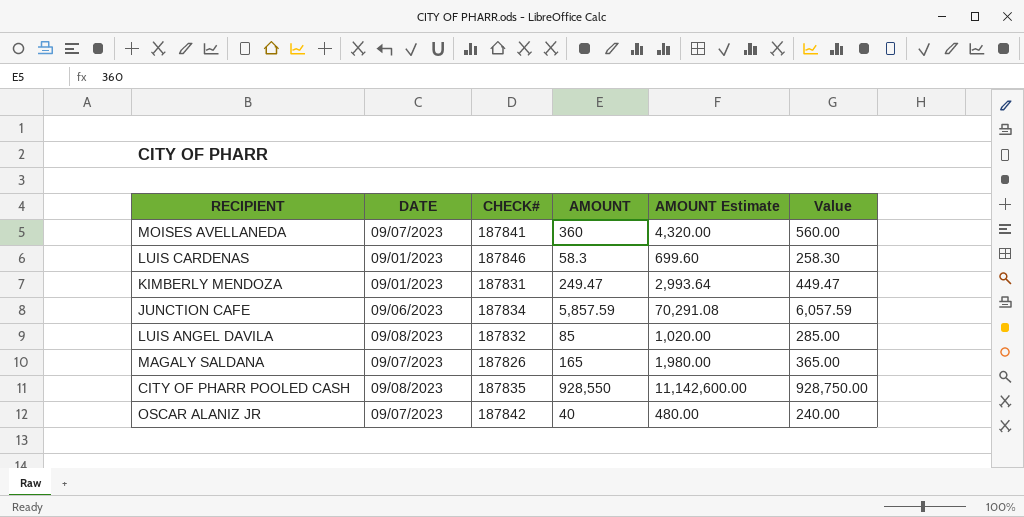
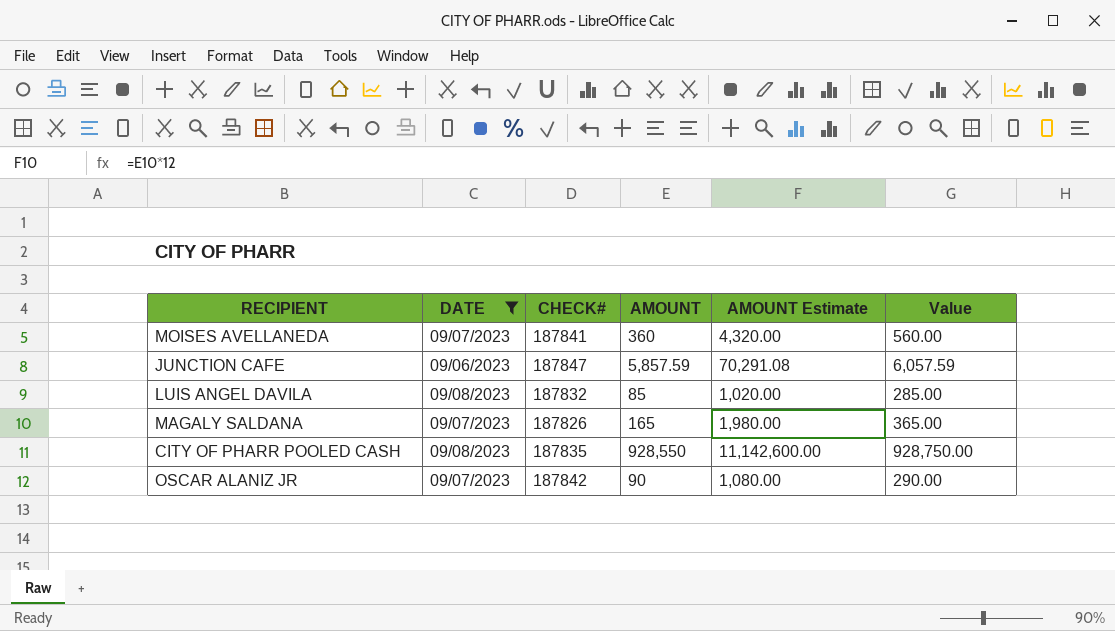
filter: none -> DATE != 09/01/2023
JUNCTION CAFE | CHECK#: 187834 -> 187847
OSCAR ALANIZ JR | AMOUNT: 40 -> 90
OSCAR ALANIZ JR | AMOUNT Estimate: 480.00 -> 1,080.00
OSCAR ALANIZ JR | Value: 240.00 -> 290.00

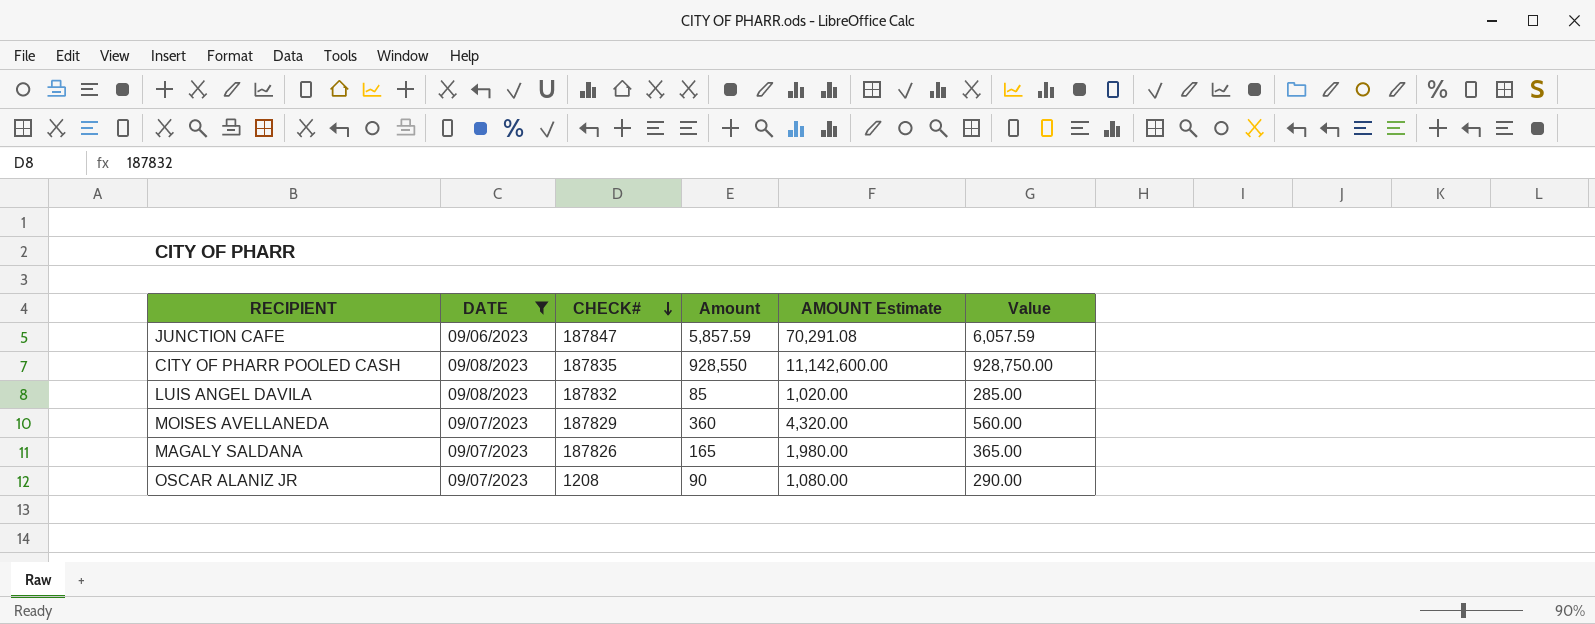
row order: none -> CHECK# descending
column name: AMOUNT -> Amount
MOISES AVELLANEDA | CHECK#: 187841 -> 187829
OSCAR ALANIZ JR | CHECK#: 187842 -> 1208

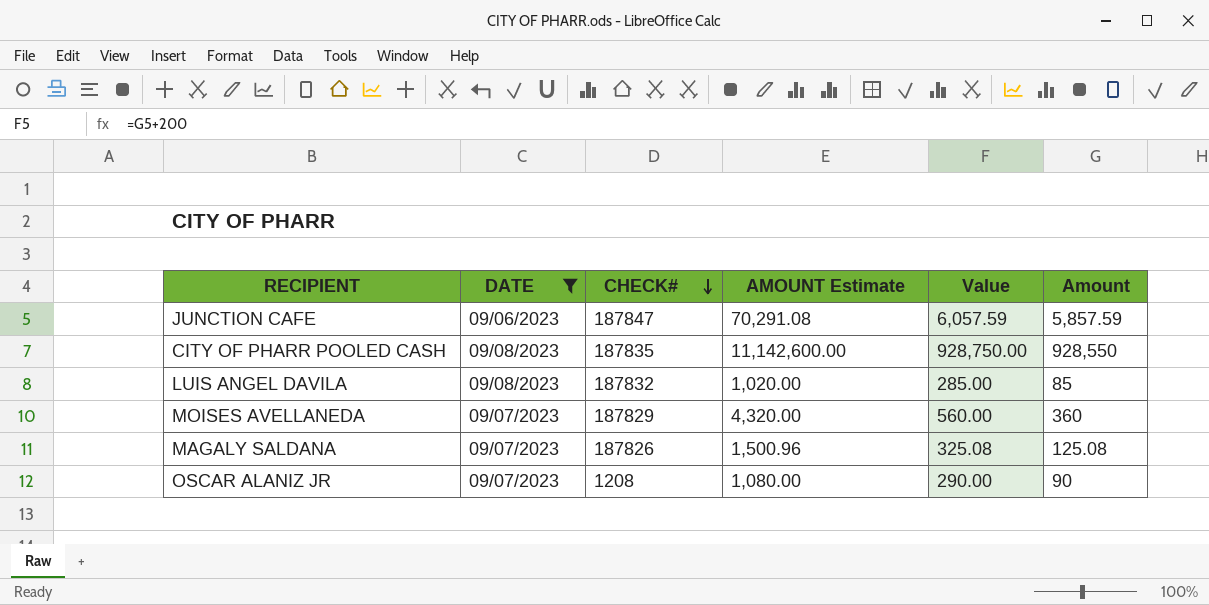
column Amount | position: 4 -> 6
MAGALY SALDANA | AMOUNT Estimate: 1,980.00 -> 1,500.96
MAGALY SALDANA | Value: 365.00 -> 325.08
MAGALY SALDANA | Amount: 165 -> 125.08

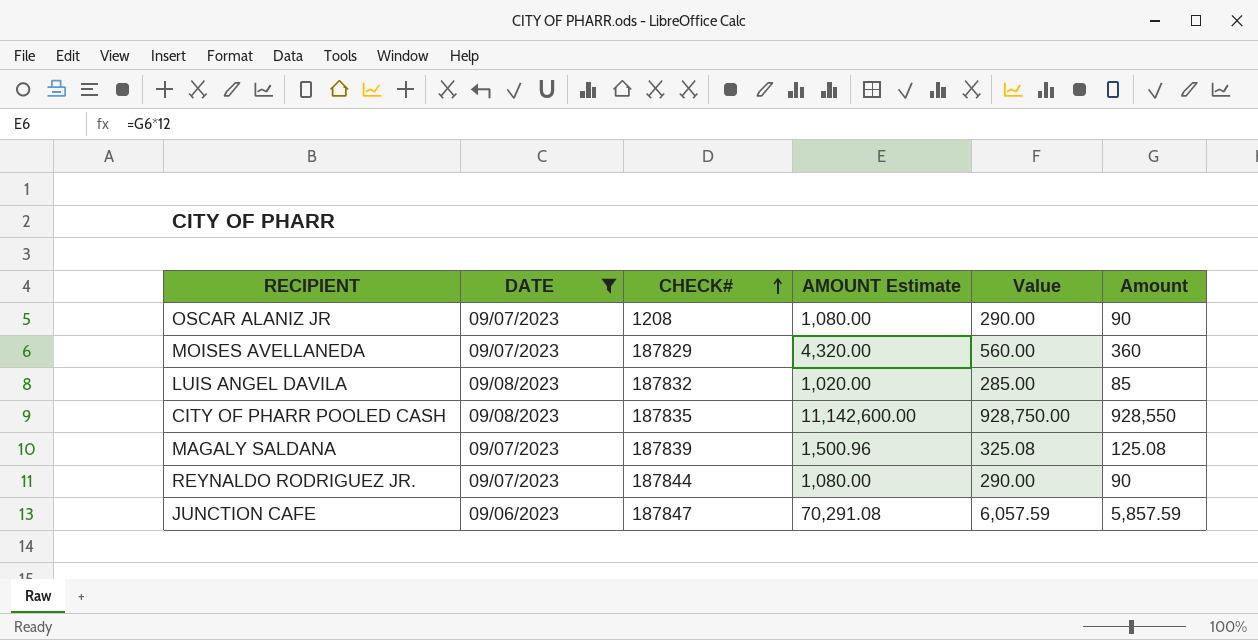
row order: CHECK# descending -> CHECK# ascending
MAGALY SALDANA | CHECK#: 187826 -> 187839
row REYNALDO RODRIGUEZ JR.: none -> 09/07/2023 | 187844 | 1,080.00 | 290.00 | 90

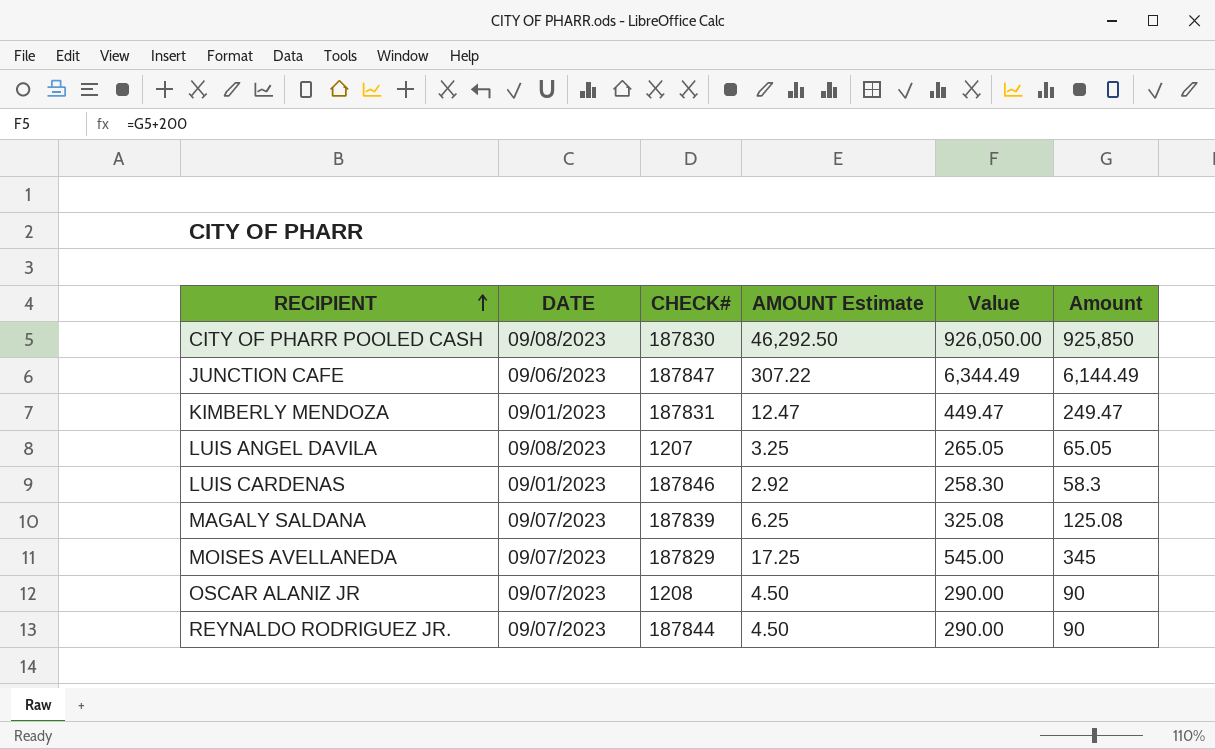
filter: DATE != 09/01/2023 -> none
row order: CHECK# ascending -> RECIPIENT ascending
column AMOUNT Estimate | formula: [Amount] * 12 -> [Amount] * 0.05
CITY OF PHARR POOLED CASH | CHECK#: 187835 -> 187830
CITY OF PHARR POOLED CASH | Value: 928,750.00 -> 926,050.00
CITY OF PHARR POOLED CASH | Amount: 928,550 -> 925,850
JUNCTION CAFE | Value: 6,057.59 -> 6,344.49
JUNCTION CAFE | Amount: 5,857.59 -> 6,144.49
LUIS ANGEL DAVILA | CHECK#: 187832 -> 1207
LUIS ANGEL DAVILA | Value: 285.00 -> 265.05
LUIS ANGEL DAVILA | Amount: 85 -> 65.05
MOISES AVELLANEDA | Value: 560.00 -> 545.00
MOISES AVELLANEDA | Amount: 360 -> 345

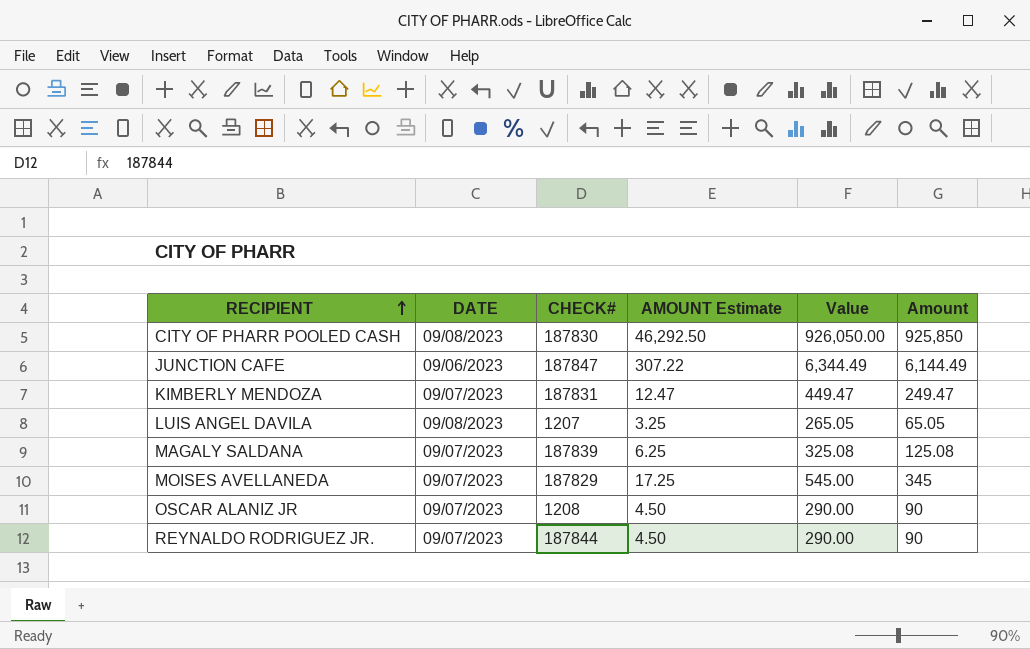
row LUIS CARDENAS: 09/01/2023 | 187846 | 2.92 | 258.30 | 58.3 -> none
KIMBERLY MENDOZA | DATE: 09/01/2023 -> 09/07/2023

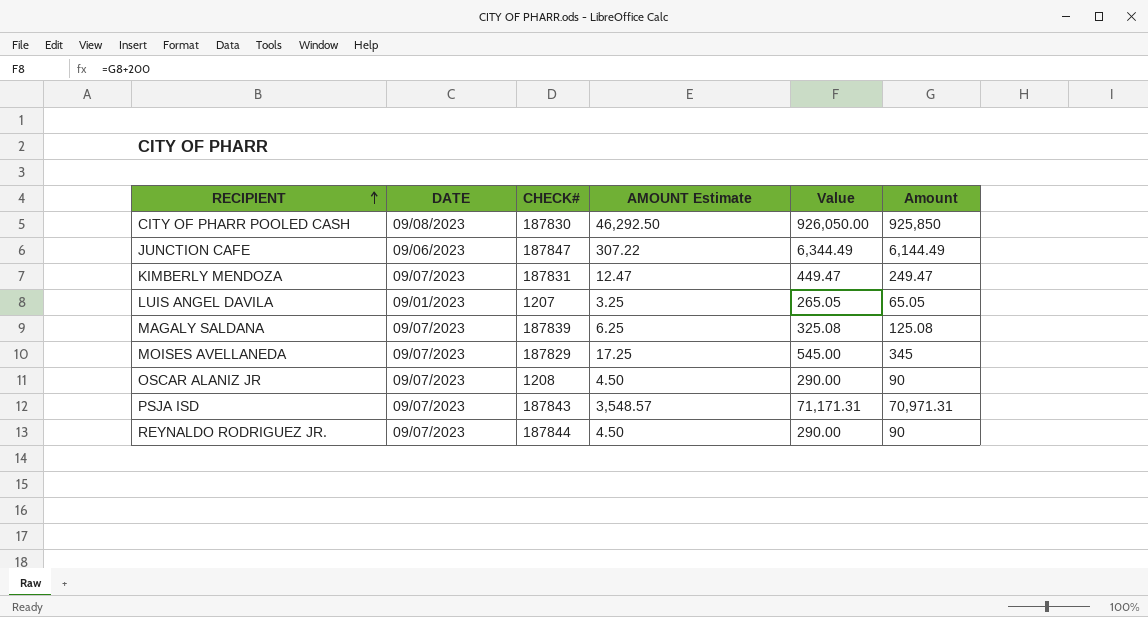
LUIS ANGEL DAVILA | DATE: 09/08/2023 -> 09/01/2023
row PSJA ISD: none -> 09/07/2023 | 187843 | 3,548.57 | 71,171.31 | 70,971.31

